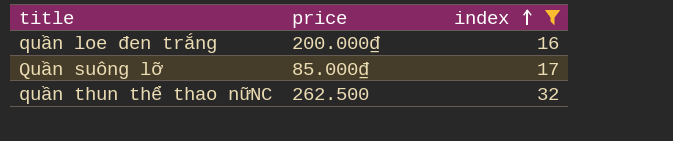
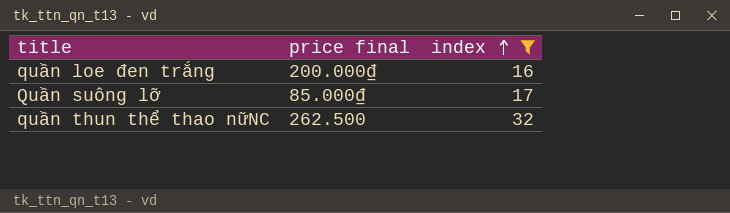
column name: price -> price final

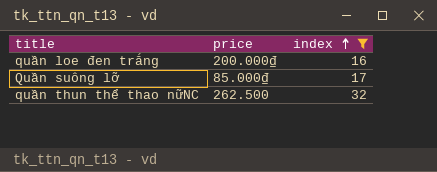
column name: price final -> price

